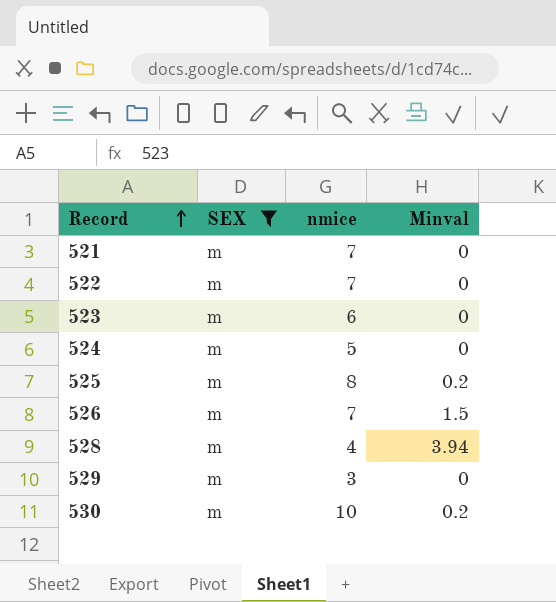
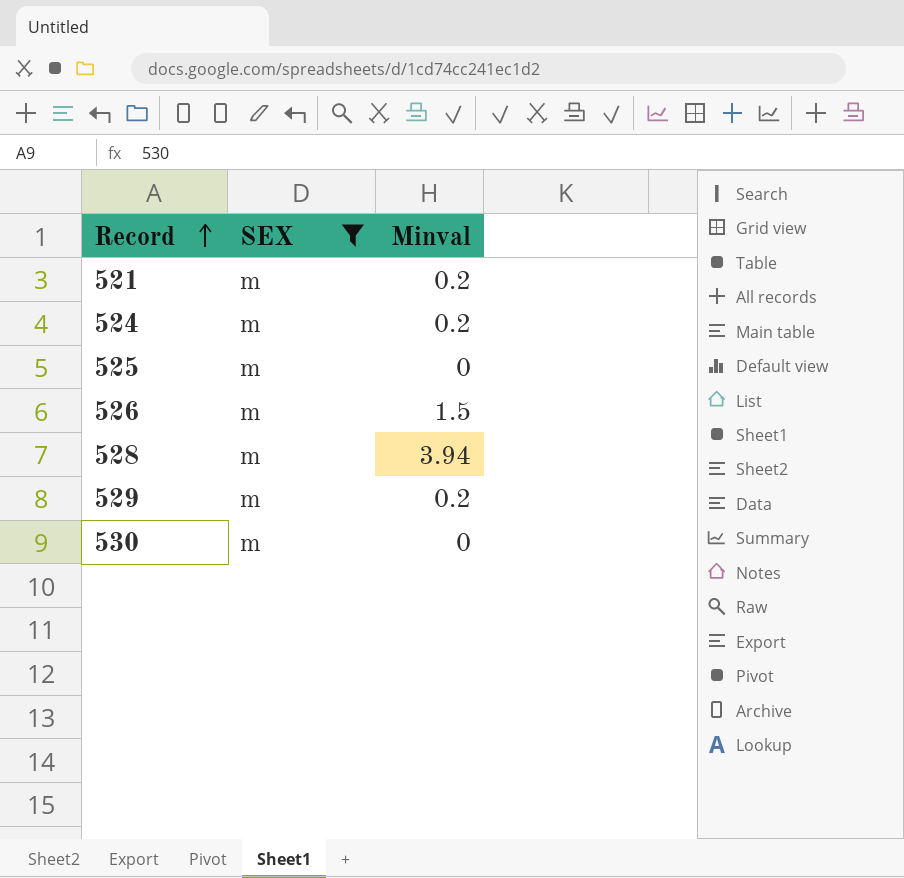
column nmice | position: 3 -> none
row 522: m | 7 | 0 -> none
row 523: m | 6 | 0 -> none
521 | Minval: 0 -> 0.2
524 | Minval: 0 -> 0.2
525 | Minval: 0.2 -> 0
529 | Minval: 0 -> 0.2
530 | Minval: 0.2 -> 0

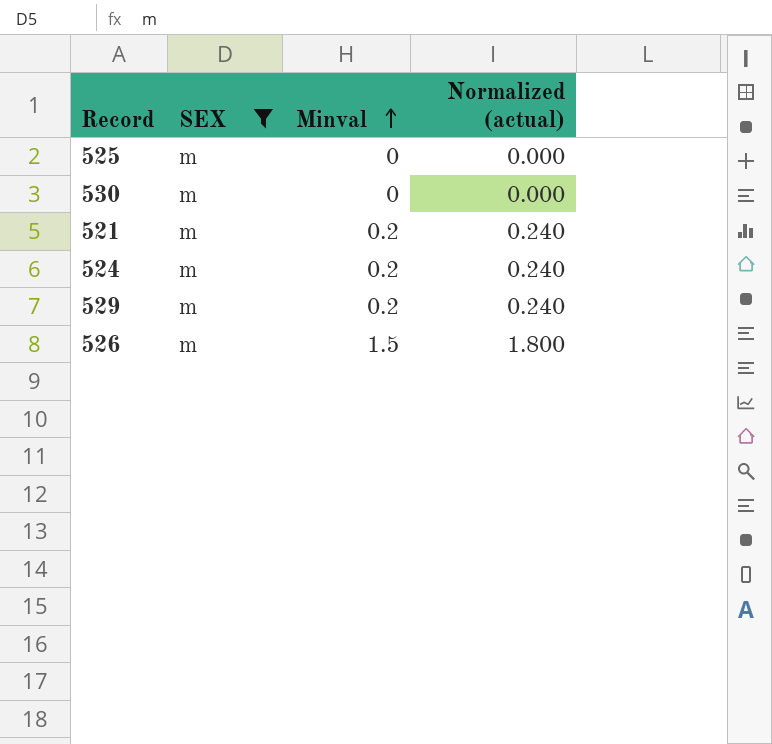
row order: Record ascending -> Minval ascending
column Normalized (actual) | formula: none -> [Minval] * 1.2
row 528: m | 3.94 -> none

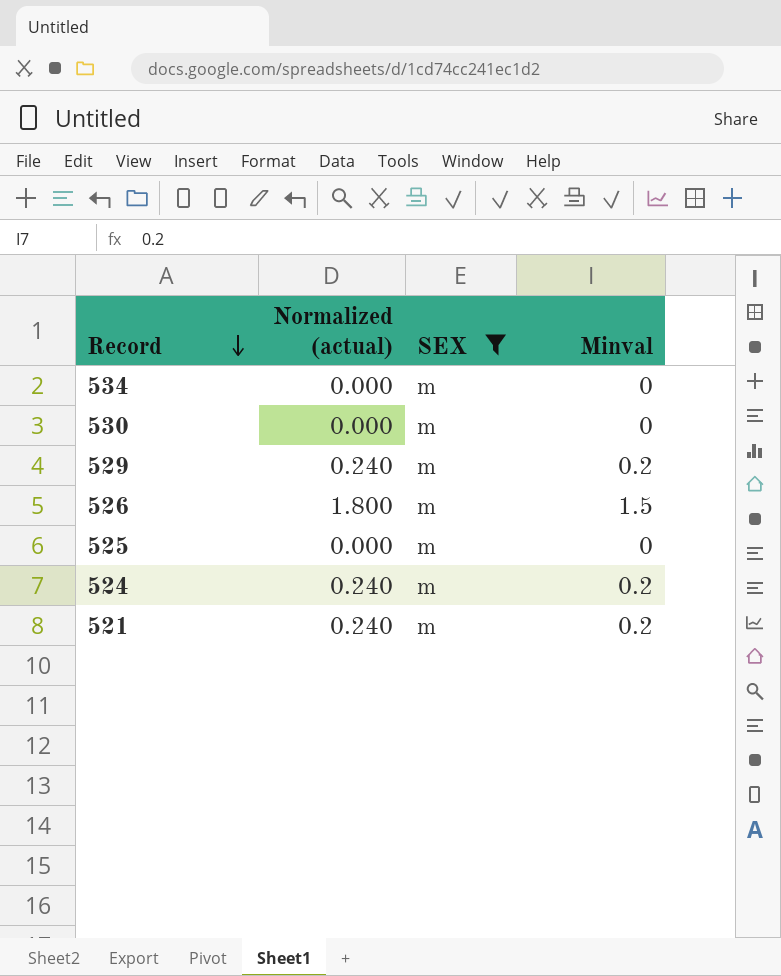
row order: Minval ascending -> Record descending
column Normalized (actual) | position: 4 -> 2
row 534: none -> 0.000 | m | 0

